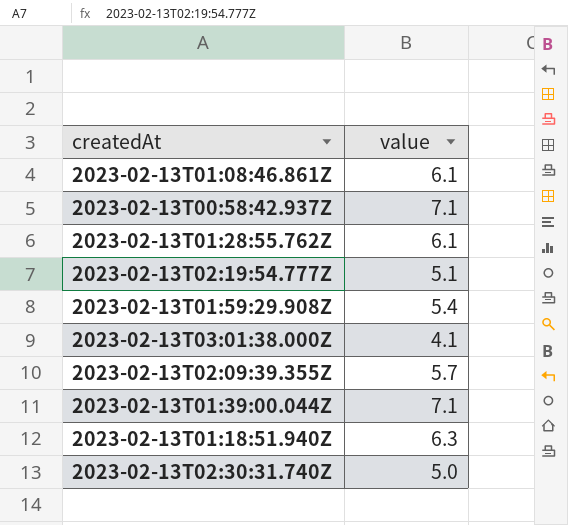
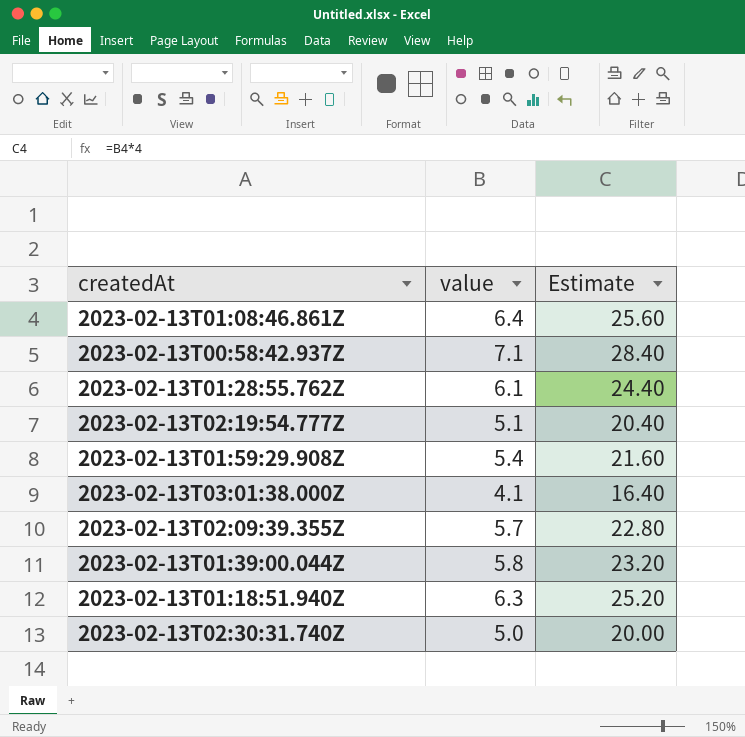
column Estimate | formula: none -> [value] * 4
2023-02-13T01:08:46.861Z | value: 6.1 -> 6.4
2023-02-13T01:39:00.044Z | value: 7.1 -> 5.8

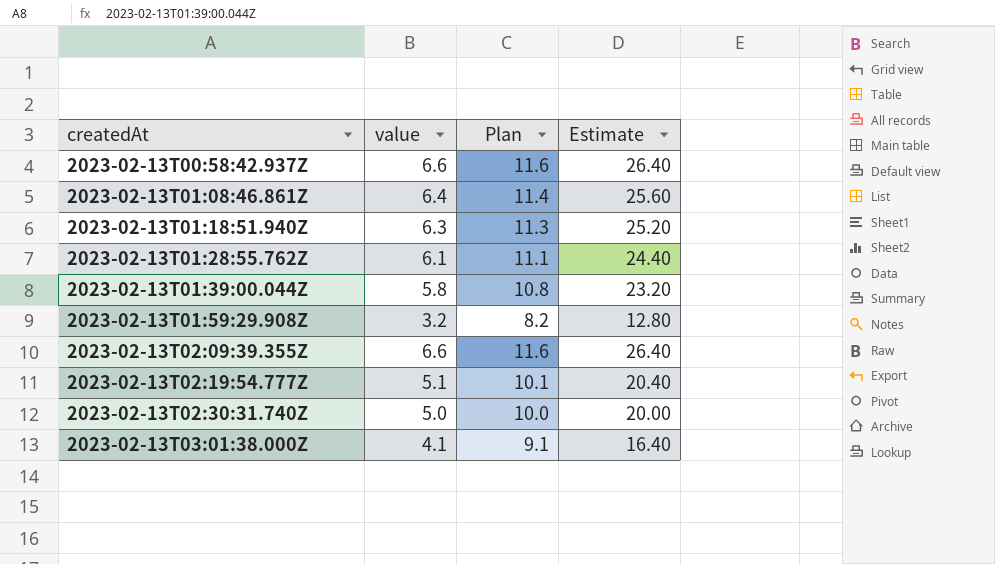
row order: none -> createdAt ascending
column Plan | formula: none -> [value] + 5
2023-02-13T00:58:42.937Z | value: 7.1 -> 6.6
2023-02-13T00:58:42.937Z | Estimate: 28.40 -> 26.40
2023-02-13T01:59:29.908Z | value: 5.4 -> 3.2
2023-02-13T01:59:29.908Z | Estimate: 21.60 -> 12.80
2023-02-13T02:09:39.355Z | value: 5.7 -> 6.6
2023-02-13T02:09:39.355Z | Estimate: 22.80 -> 26.40

